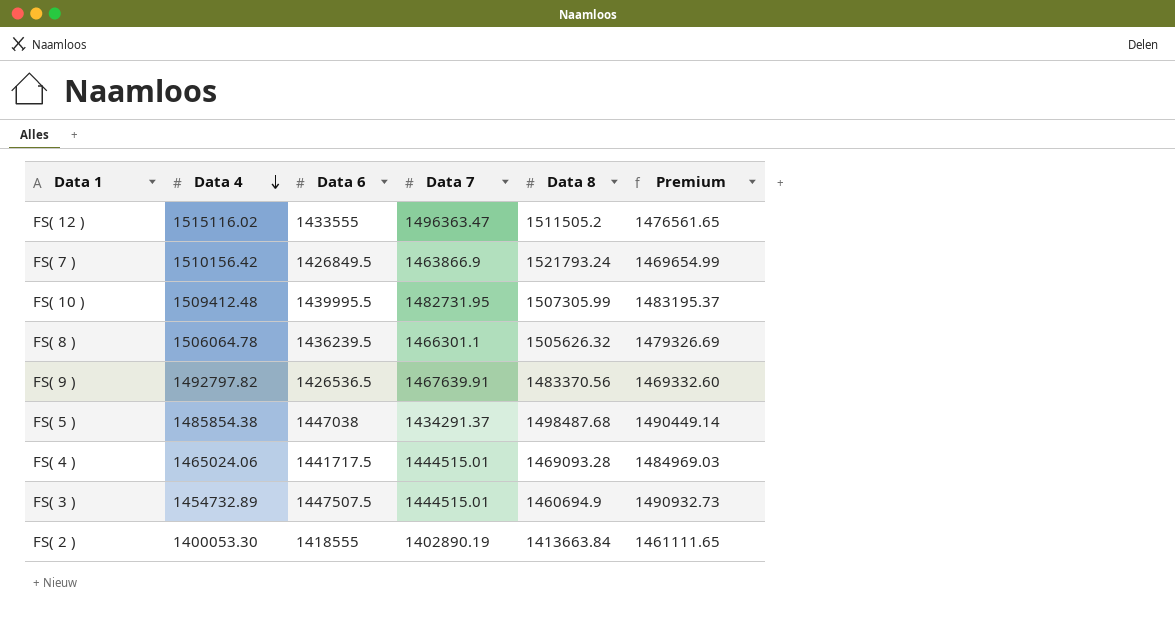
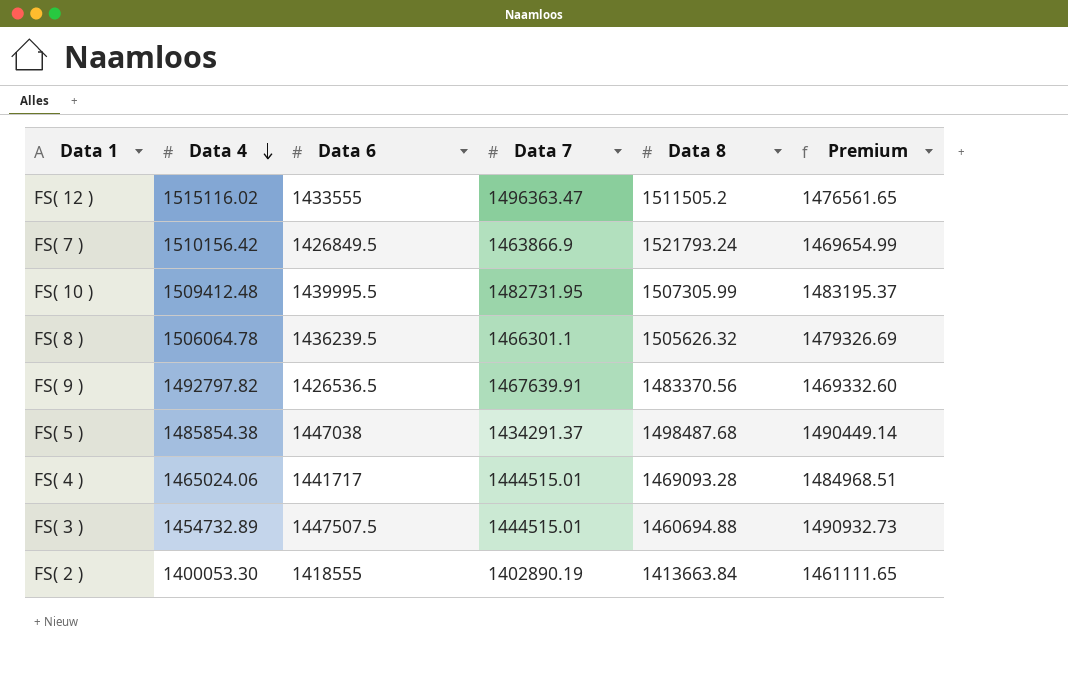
FS( 4 ) | Data 6: 1441717.5 -> 1441717
FS( 4 ) | Premium: 1484969.03 -> 1484968.51
FS( 3 ) | Data 8: 1460694.9 -> 1460694.88

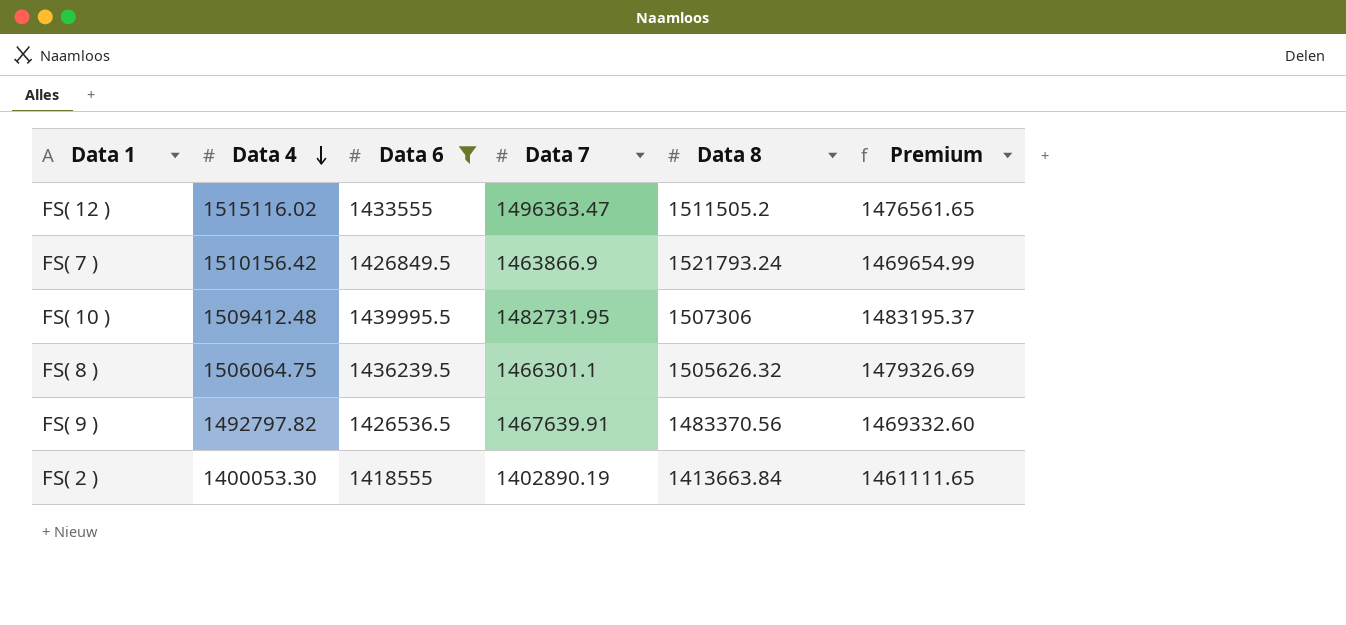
filter: none -> Data 6 <= 1439995.5
FS( 10 ) | Data 8: 1507305.99 -> 1507306
FS( 8 ) | Data 4: 1506064.78 -> 1506064.75

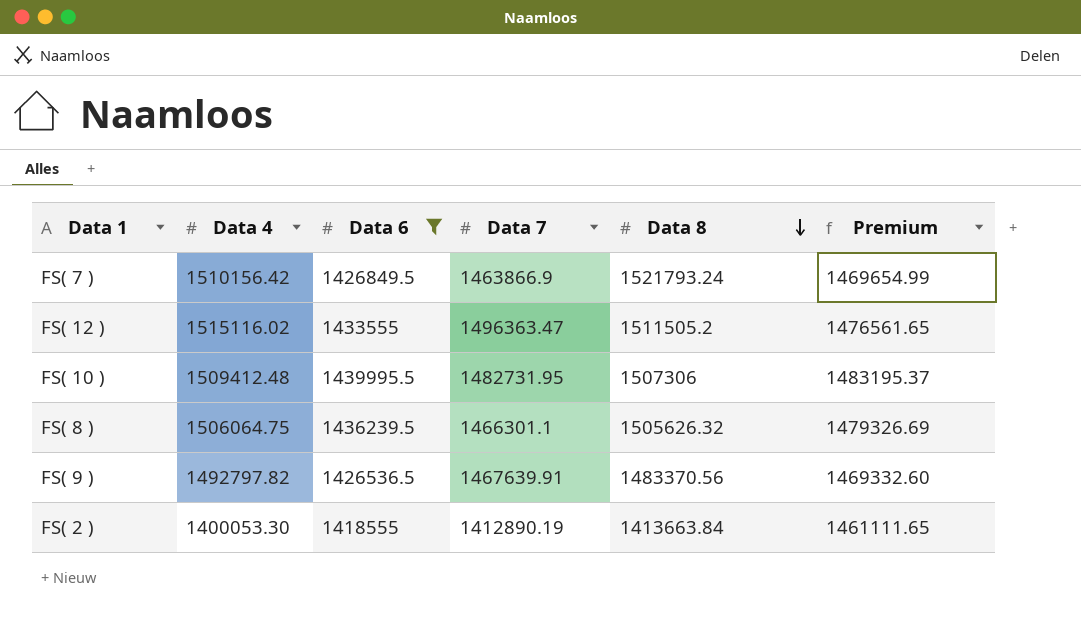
row order: Data 4 descending -> Data 8 descending
FS( 2 ) | Data 7: 1402890.19 -> 1412890.19

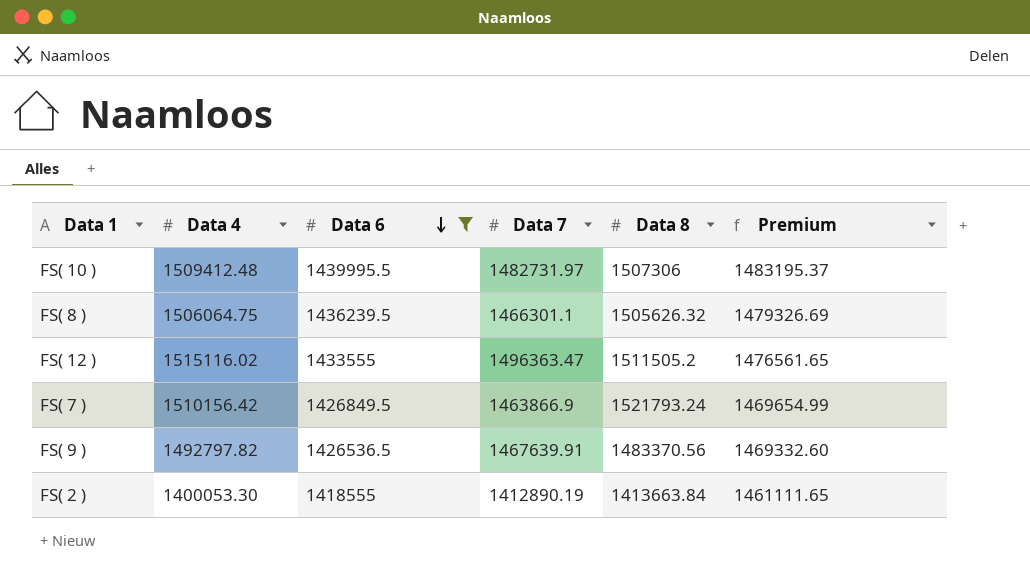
row order: Data 8 descending -> Data 6 descending
FS( 10 ) | Data 7: 1482731.95 -> 1482731.97

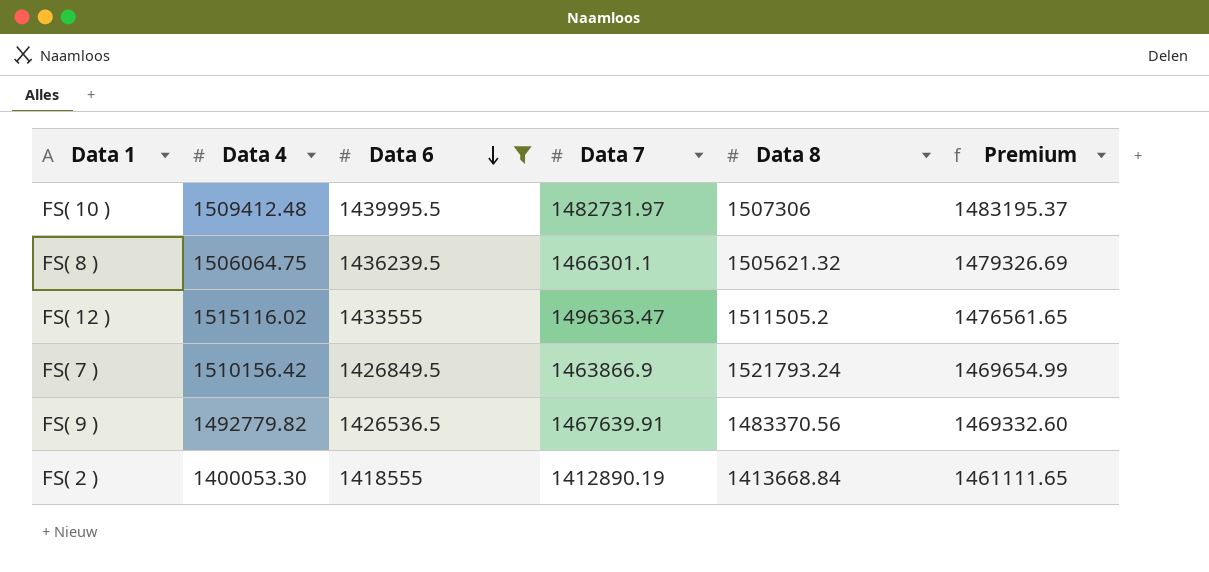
FS( 8 ) | Data 8: 1505626.32 -> 1505621.32
FS( 9 ) | Data 4: 1492797.82 -> 1492779.82
FS( 2 ) | Data 8: 1413663.84 -> 1413668.84

